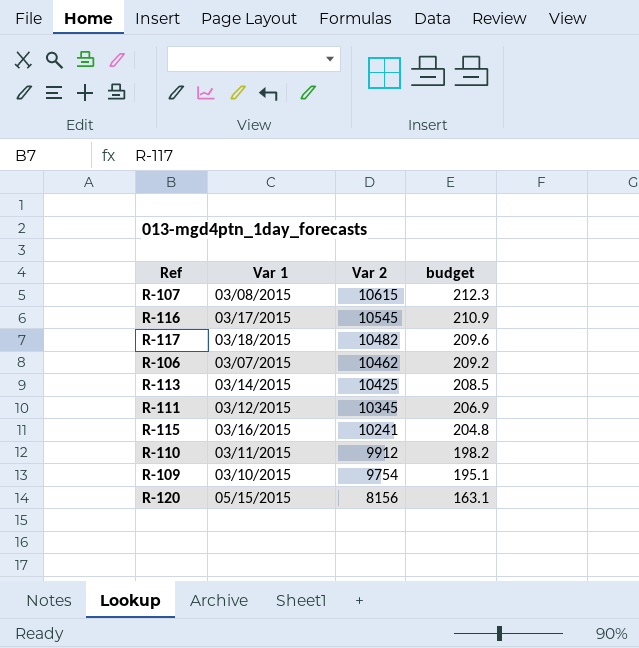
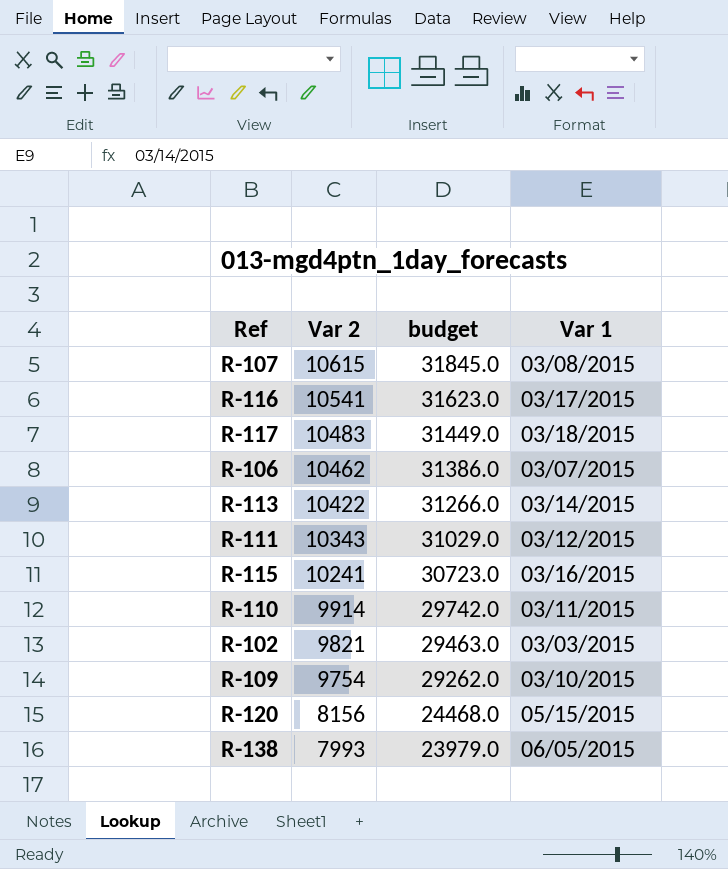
column budget | formula: [Var 2] * 0.02 -> [Var 2] * 3
column Var 1 | position: 2 -> 4
R-116 | Var 2: 10545 -> 10541
R-117 | Var 2: 10482 -> 10483
R-113 | Var 2: 10425 -> 10422
R-111 | Var 2: 10345 -> 10343
R-110 | Var 2: 9912 -> 9914
row R-102: none -> 9821 | 29463.0 | 03/03/2015
row R-138: none -> 7993 | 23979.0 | 06/05/2015

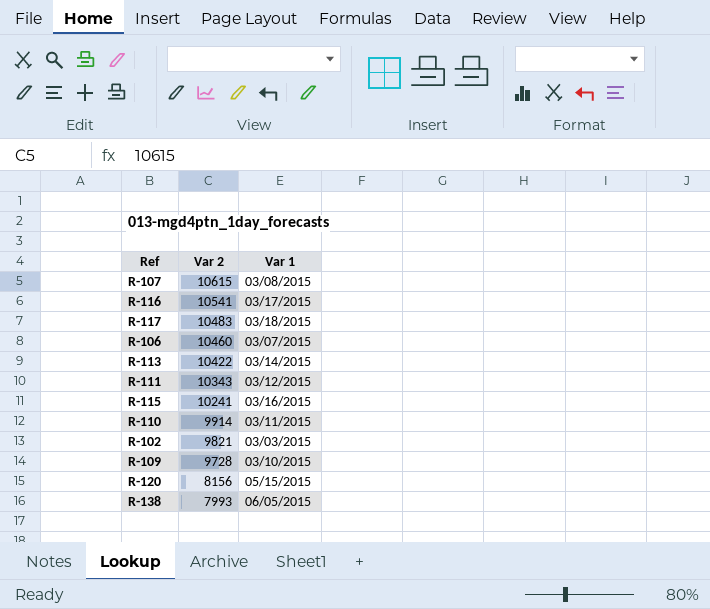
column budget | formula: [Var 2] * 3 -> none
R-106 | Var 2: 10462 -> 10460
R-109 | Var 2: 9754 -> 9728

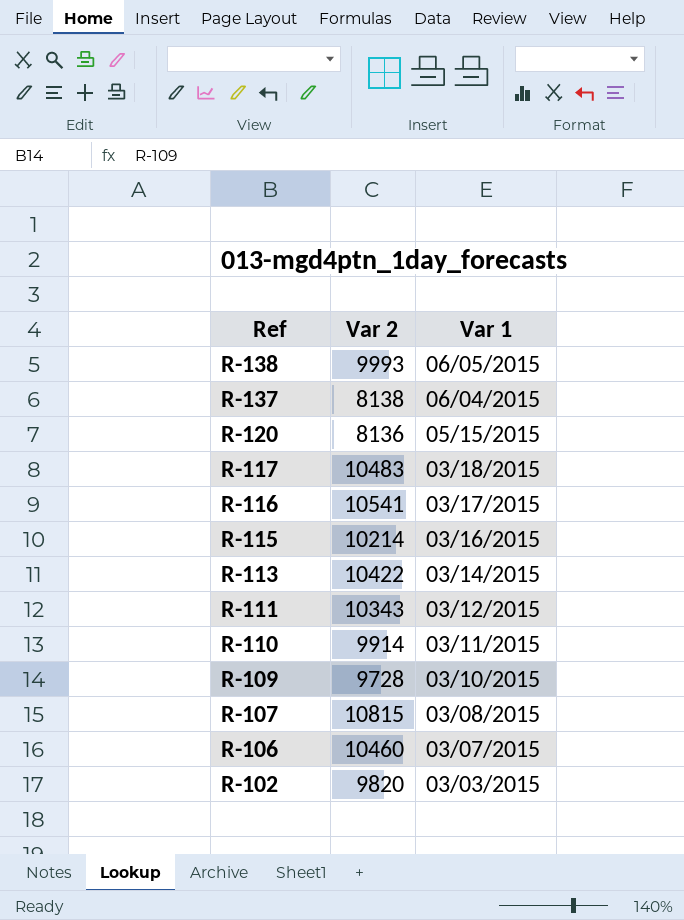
row order: Var 2 descending -> Ref descending
R-138 | Var 2: 7993 -> 9993
row R-137: none -> 8138 | 06/04/2015
R-120 | Var 2: 8156 -> 8136
R-115 | Var 2: 10241 -> 10214
R-107 | Var 2: 10615 -> 10815
R-102 | Var 2: 9821 -> 9820

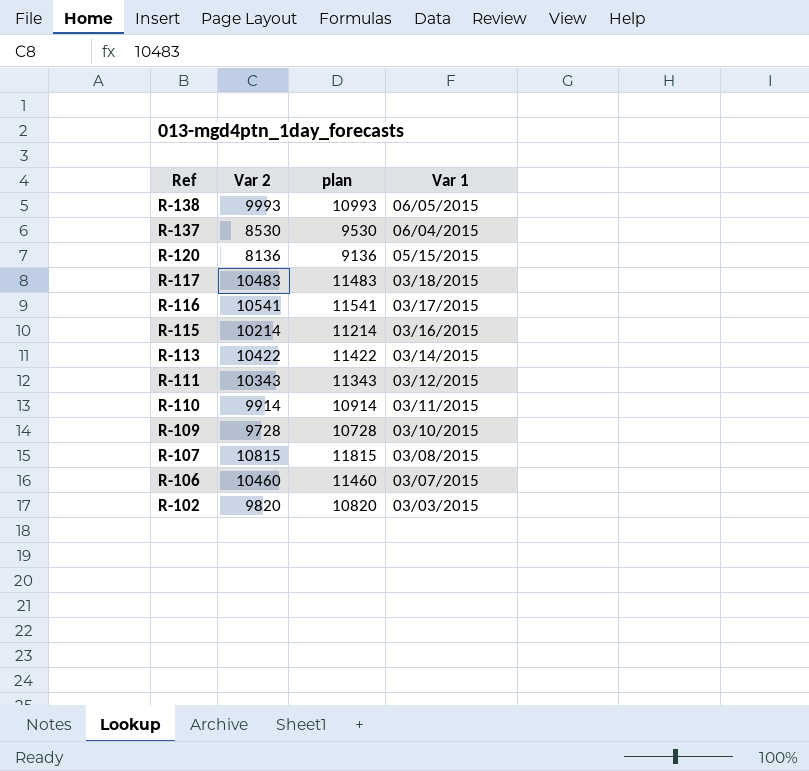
column plan | formula: none -> [Var 2] + 1000
R-137 | Var 2: 8138 -> 8530

